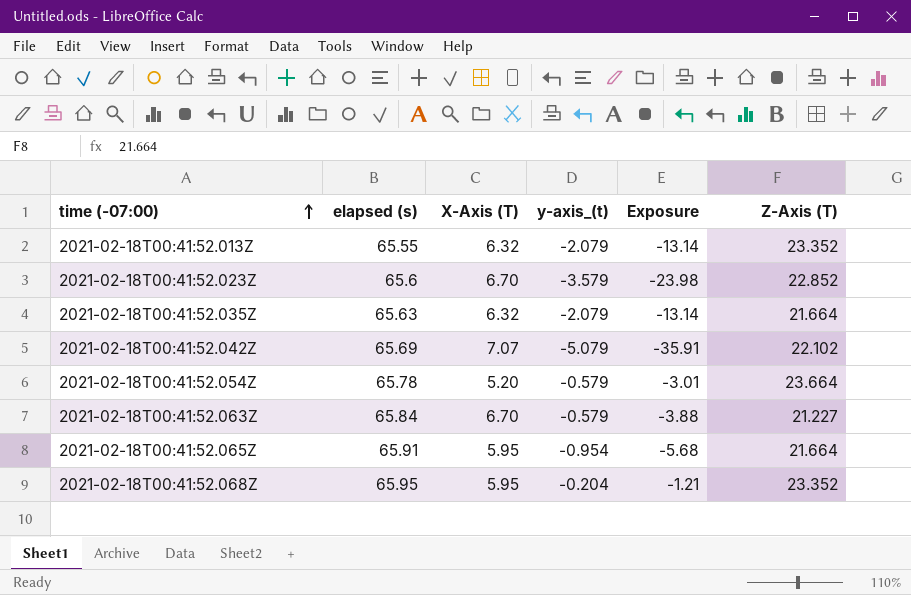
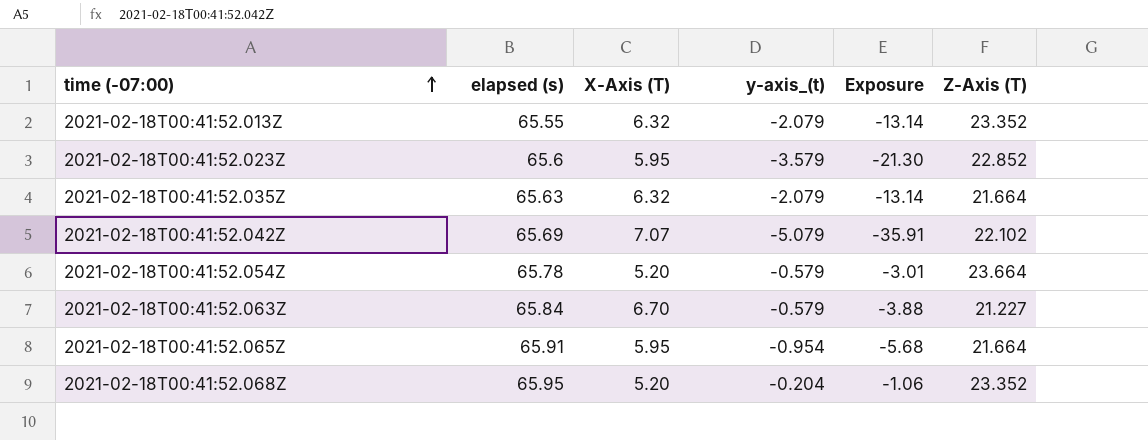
2021-02-18T00:41:52.023Z | X-Axis (T): 6.70 -> 5.95
2021-02-18T00:41:52.023Z | Exposure: -23.98 -> -21.30
2021-02-18T00:41:52.068Z | X-Axis (T): 5.95 -> 5.20
2021-02-18T00:41:52.068Z | Exposure: -1.21 -> -1.06

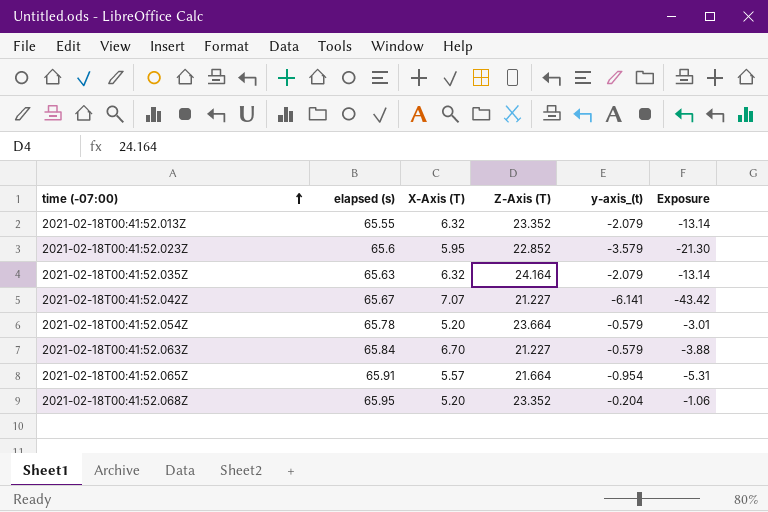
column Z-Axis (T) | position: 6 -> 4
2021-02-18T00:41:52.035Z | Z-Axis (T): 21.664 -> 24.164
2021-02-18T00:41:52.042Z | elapsed (s): 65.69 -> 65.67
2021-02-18T00:41:52.042Z | Z-Axis (T): 22.102 -> 21.227
2021-02-18T00:41:52.042Z | y-axis_(t): -5.079 -> -6.141
2021-02-18T00:41:52.042Z | Exposure: -35.91 -> -43.42
2021-02-18T00:41:52.065Z | X-Axis (T): 5.95 -> 5.57
2021-02-18T00:41:52.065Z | Exposure: -5.68 -> -5.31

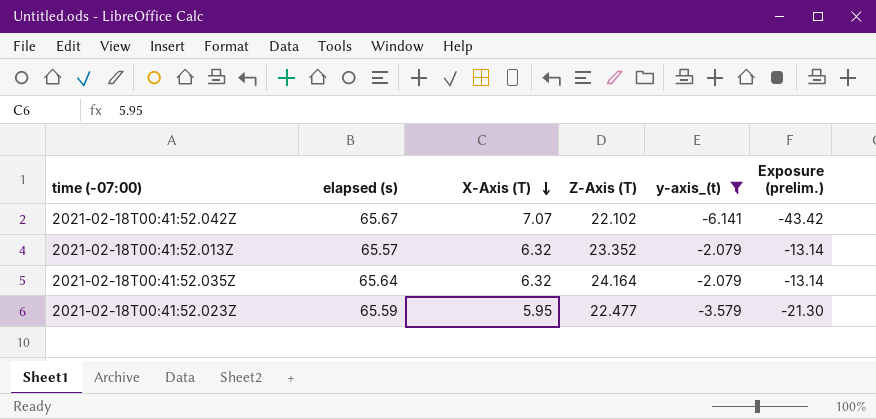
filter: none -> y-axis_(t) <= -2.079
row order: time (-07:00) ascending -> X-Axis (T) descending
column name: Exposure -> Exposure (prelim.)
2021-02-18T00:41:52.042Z | Z-Axis (T): 21.227 -> 22.102
2021-02-18T00:41:52.013Z | elapsed (s): 65.55 -> 65.57
2021-02-18T00:41:52.035Z | elapsed (s): 65.63 -> 65.64
2021-02-18T00:41:52.023Z | elapsed (s): 65.6 -> 65.59
2021-02-18T00:41:52.023Z | Z-Axis (T): 22.852 -> 22.477

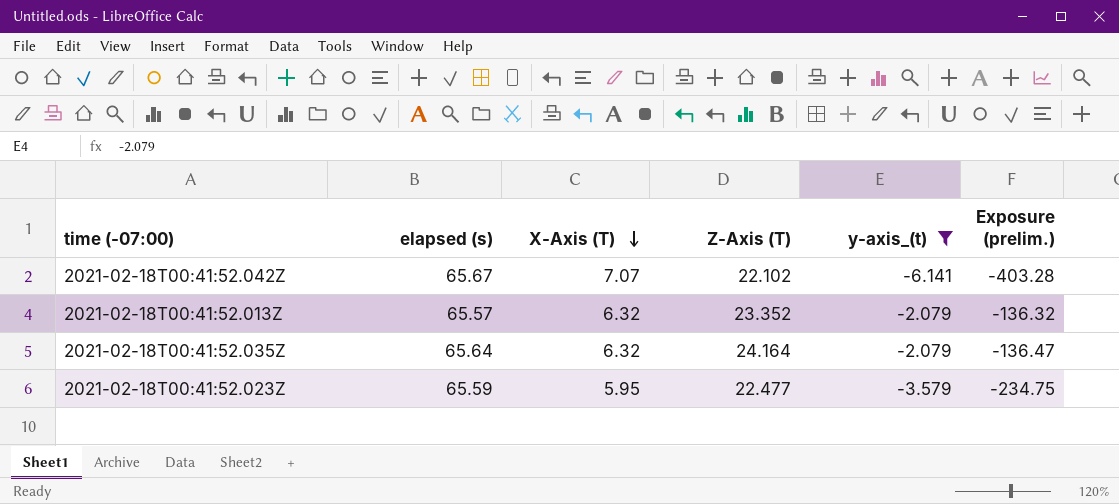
column Exposure (prelim.) | formula: [X-Axis (T)] * [y-axis_(t)] -> [elapsed (s)] * [y-axis_(t)]

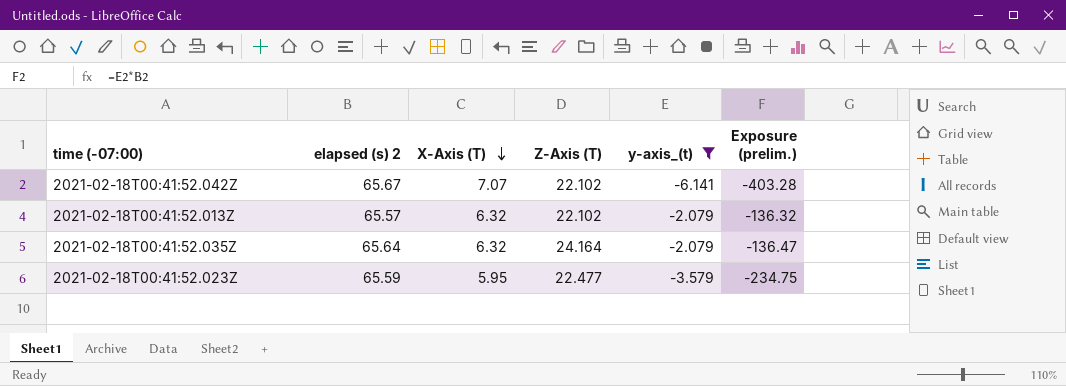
column name: elapsed (s) -> elapsed (s) 2
2021-02-18T00:41:52.013Z | Z-Axis (T): 23.352 -> 22.102

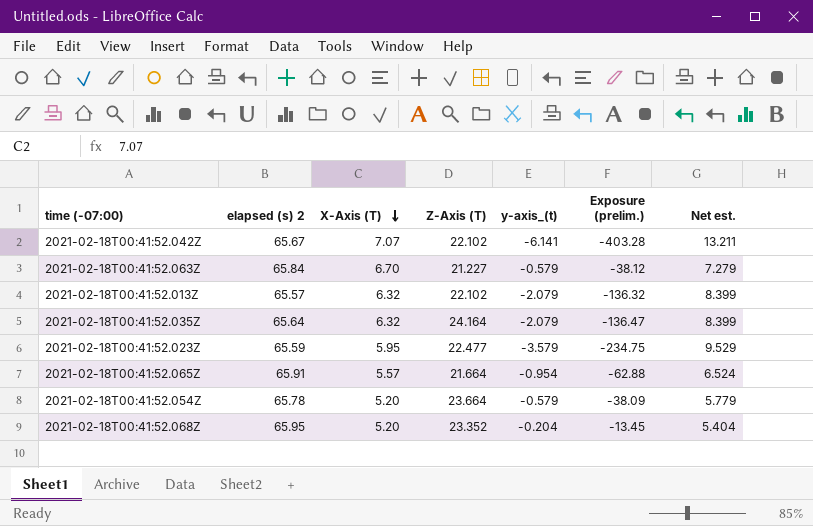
filter: y-axis_(t) <= -2.079 -> none
column Net est. | formula: none -> [X-Axis (T)] - [y-axis_(t)]

